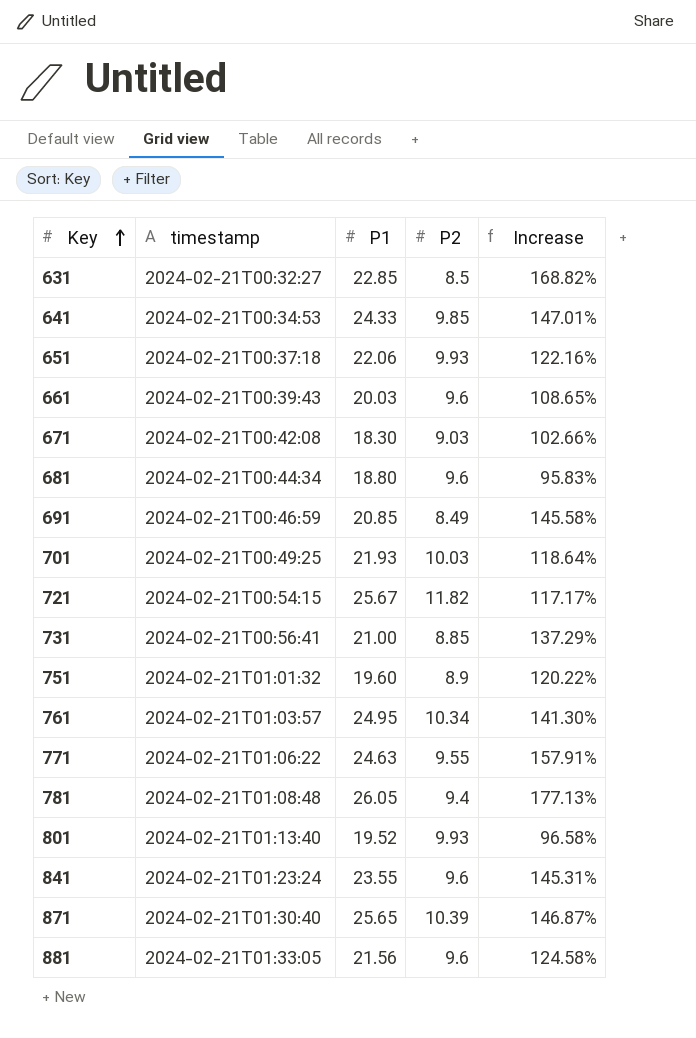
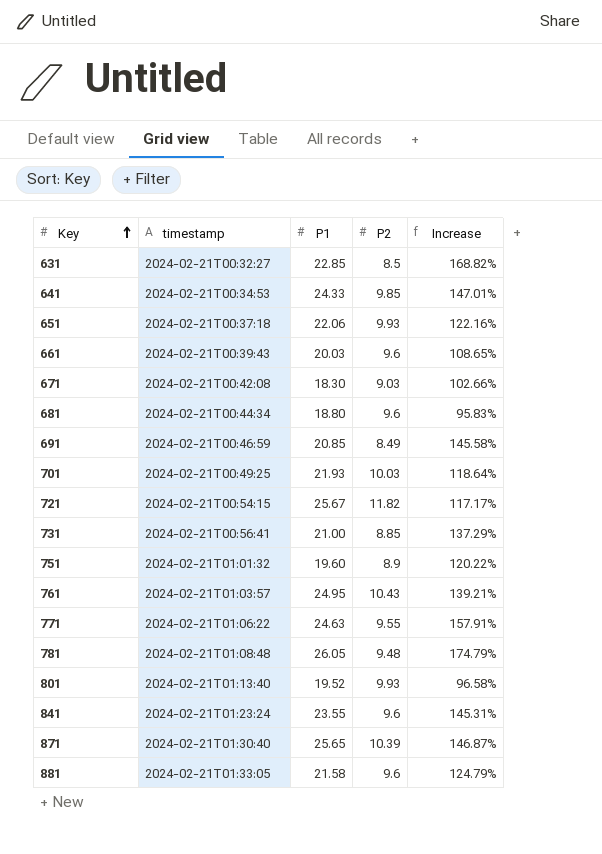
761 | P2: 10.34 -> 10.43
761 | Increase: 141.30% -> 139.21%
781 | P2: 9.4 -> 9.48
781 | Increase: 177.13% -> 174.79%
881 | P1: 21.56 -> 21.58
881 | Increase: 124.58% -> 124.79%

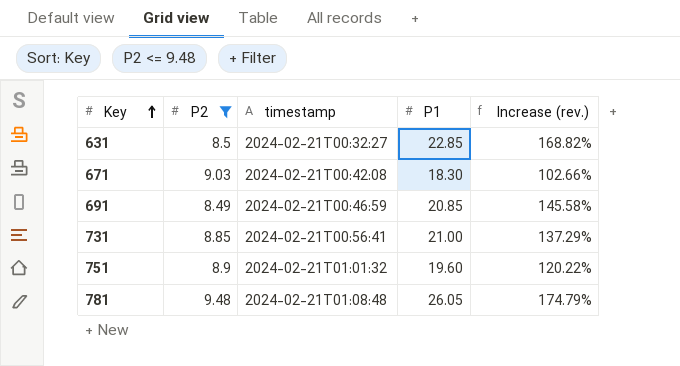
filter: none -> P2 <= 9.48
column P2 | position: 4 -> 2
column name: Increase -> Increase (rev.)

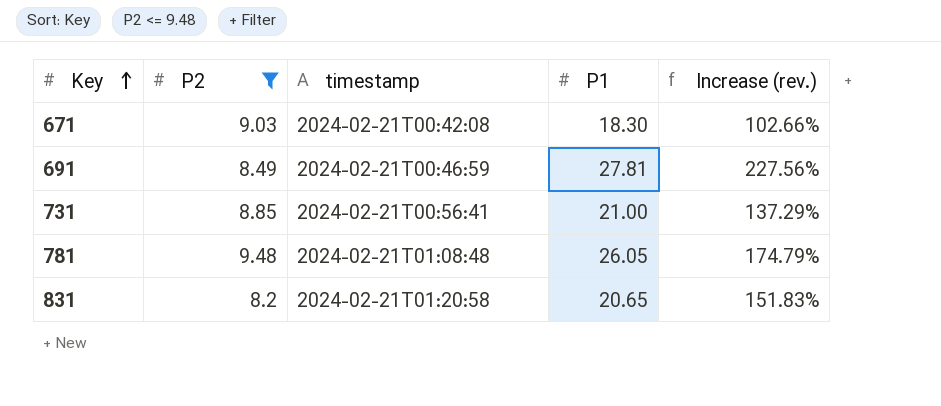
row 631: 8.5 | 2024-02-21T00:32:27 | 22.85 | 168.82% -> none
row 751: 8.9 | 2024-02-21T01:01:32 | 19.60 | 120.22% -> none
691 | P1: 20.85 -> 27.81
691 | Increase (rev.): 145.58% -> 227.56%
row 831: none -> 8.2 | 2024-02-21T01:20:58 | 20.65 | 151.83%

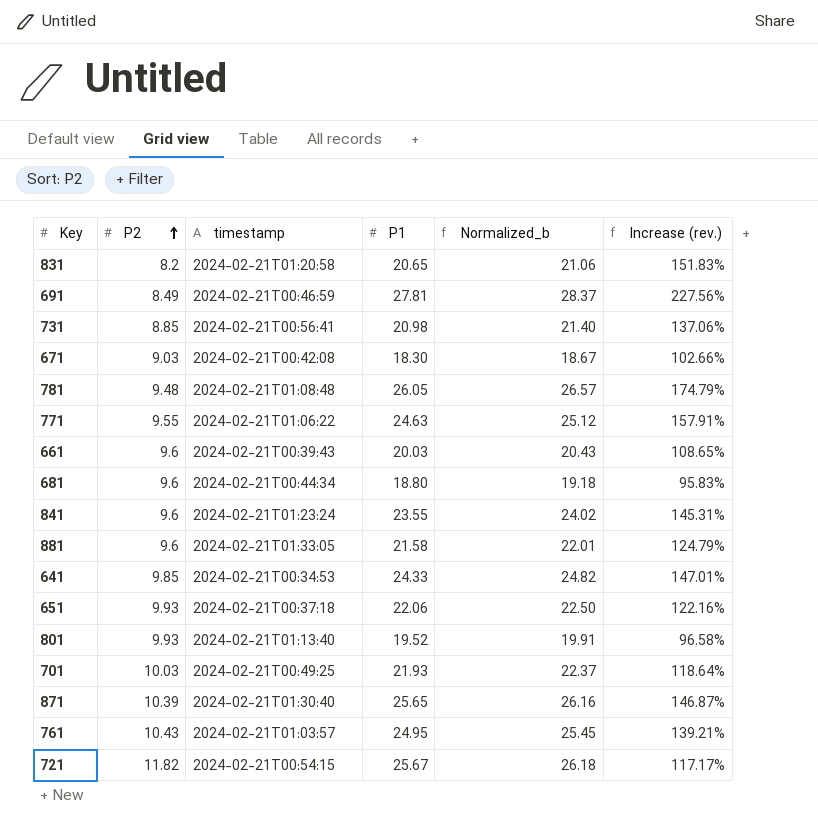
filter: P2 <= 9.48 -> none
row order: Key ascending -> P2 ascending
column Normalized_b | formula: none -> [P1] * 1.02
731 | P1: 21.00 -> 20.98
731 | Increase (rev.): 137.29% -> 137.06%

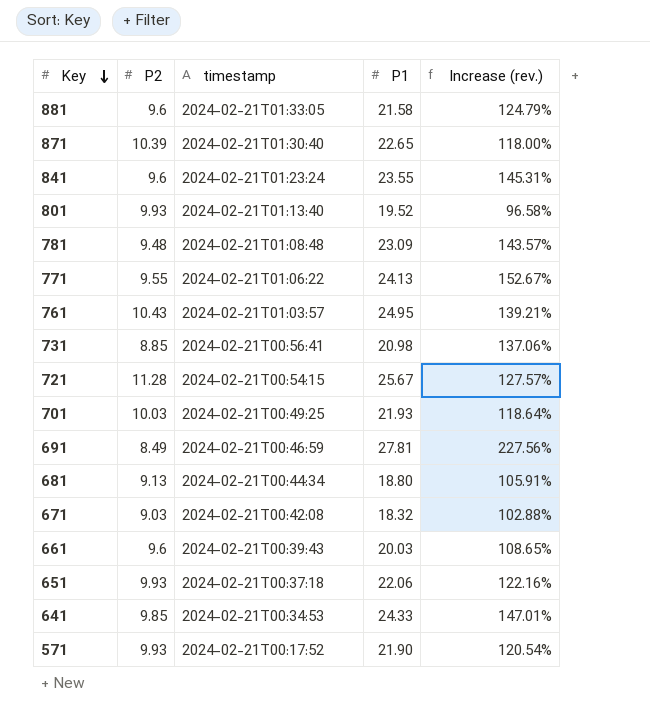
row order: P2 ascending -> Key descending
column Normalized_b | formula: [P1] * 1.02 -> none
row 831: 8.2 | 2024-02-21T01:20:58 | 20.65 | 21.06 | 151.83% -> none
871 | P1: 25.65 -> 22.65
871 | Increase (rev.): 146.87% -> 118.00%
781 | P1: 26.05 -> 23.09
781 | Increase (rev.): 174.79% -> 143.57%
771 | P1: 24.63 -> 24.13
771 | Increase (rev.): 157.91% -> 152.67%
721 | P2: 11.82 -> 11.28
721 | Increase (rev.): 117.17% -> 127.57%
681 | P2: 9.6 -> 9.13
681 | Increase (rev.): 95.83% -> 105.91%
671 | P1: 18.30 -> 18.32
671 | Increase (rev.): 102.66% -> 102.88%
row 571: none -> 9.93 | 2024-02-21T00:17:52 | 21.90 | 120.54%

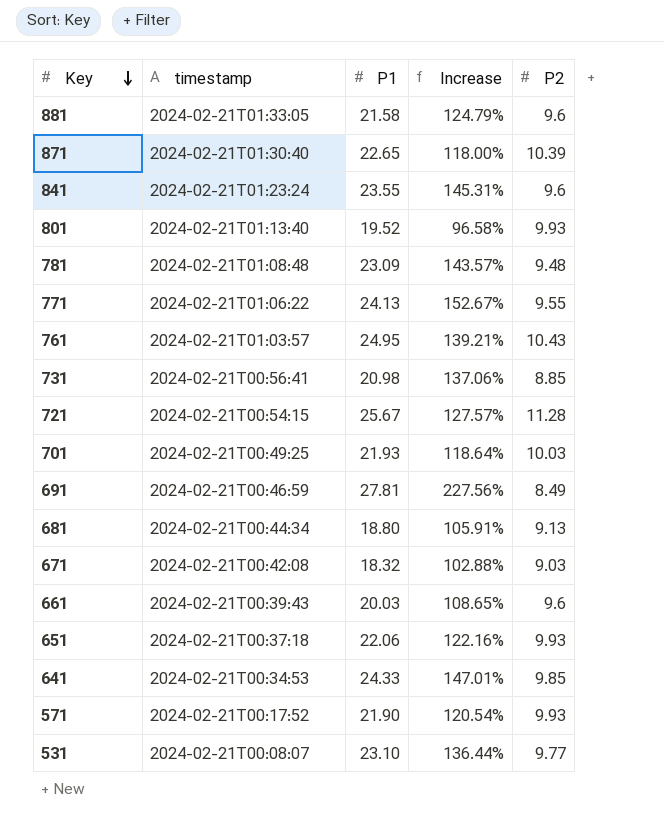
column name: Increase (rev.) -> Increase
column P2 | position: 2 -> 5
row 531: none -> 2024-02-21T00:08:07 | 23.10 | 136.44% | 9.77

